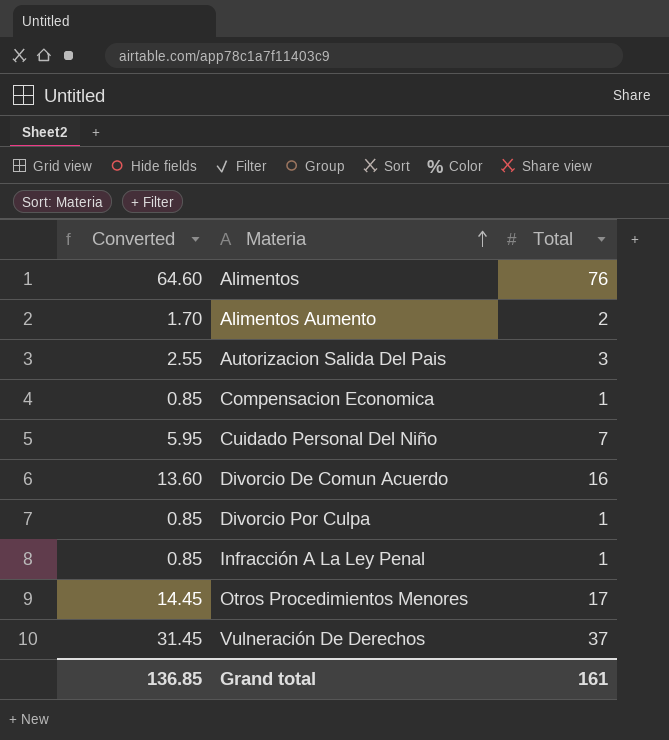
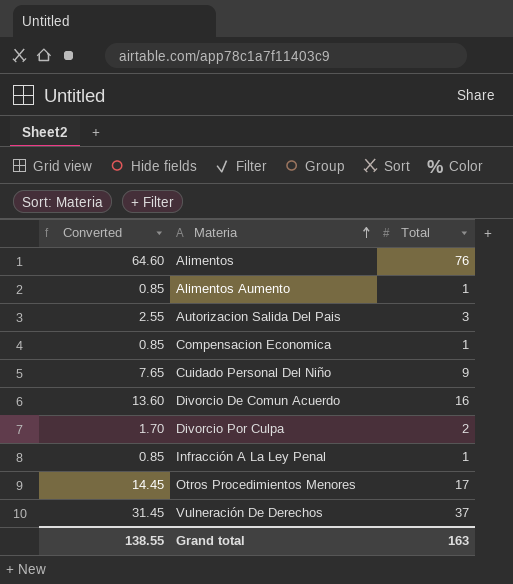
Alimentos Aumento | Converted: 1.70 -> 0.85
Alimentos Aumento | Total: 2 -> 1
Cuidado Personal Del Niño | Converted: 5.95 -> 7.65
Cuidado Personal Del Niño | Total: 7 -> 9
Divorcio Por Culpa | Converted: 0.85 -> 1.70
Divorcio Por Culpa | Total: 1 -> 2
Grand total | Converted: 136.85 -> 138.55
Grand total | Total: 161 -> 163

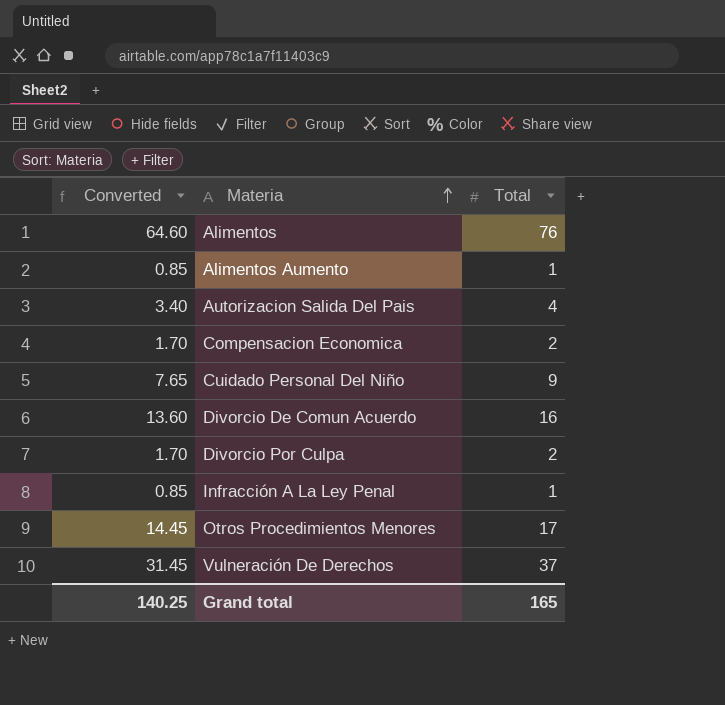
Autorizacion Salida Del Pais | Converted: 2.55 -> 3.40
Autorizacion Salida Del Pais | Total: 3 -> 4
Compensacion Economica | Converted: 0.85 -> 1.70
Compensacion Economica | Total: 1 -> 2
Grand total | Converted: 138.55 -> 140.25
Grand total | Total: 163 -> 165

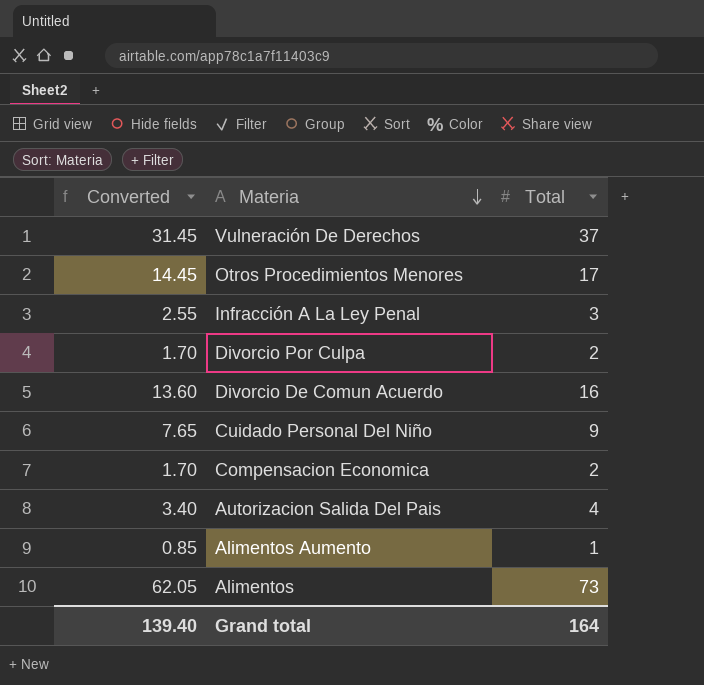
row order: Materia ascending -> Materia descending
Infracción A La Ley Penal | Converted: 0.85 -> 2.55
Infracción A La Ley Penal | Total: 1 -> 3
Alimentos | Converted: 64.60 -> 62.05
Alimentos | Total: 76 -> 73
Grand total | Converted: 140.25 -> 139.40
Grand total | Total: 165 -> 164

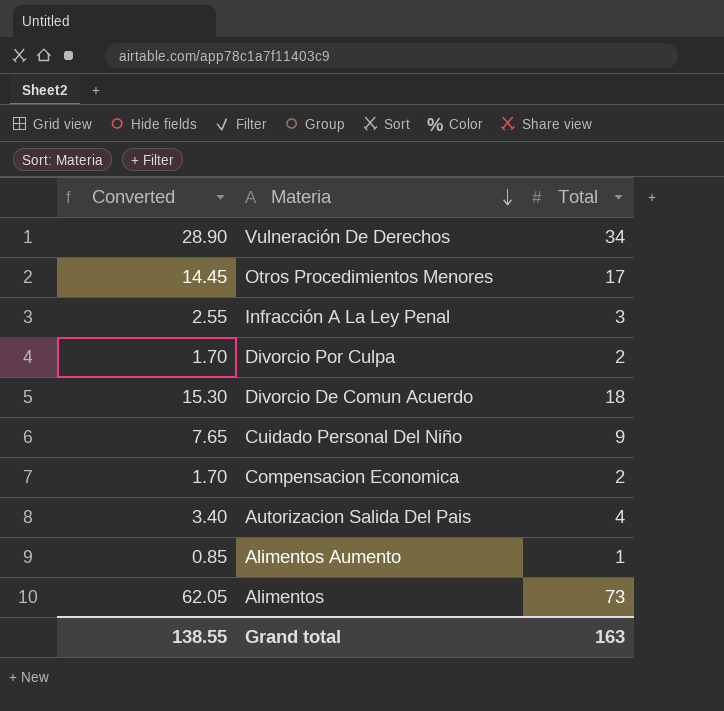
Vulneración De Derechos | Converted: 31.45 -> 28.90
Vulneración De Derechos | Total: 37 -> 34
Divorcio De Comun Acuerdo | Converted: 13.60 -> 15.30
Divorcio De Comun Acuerdo | Total: 16 -> 18
Grand total | Converted: 139.40 -> 138.55
Grand total | Total: 164 -> 163

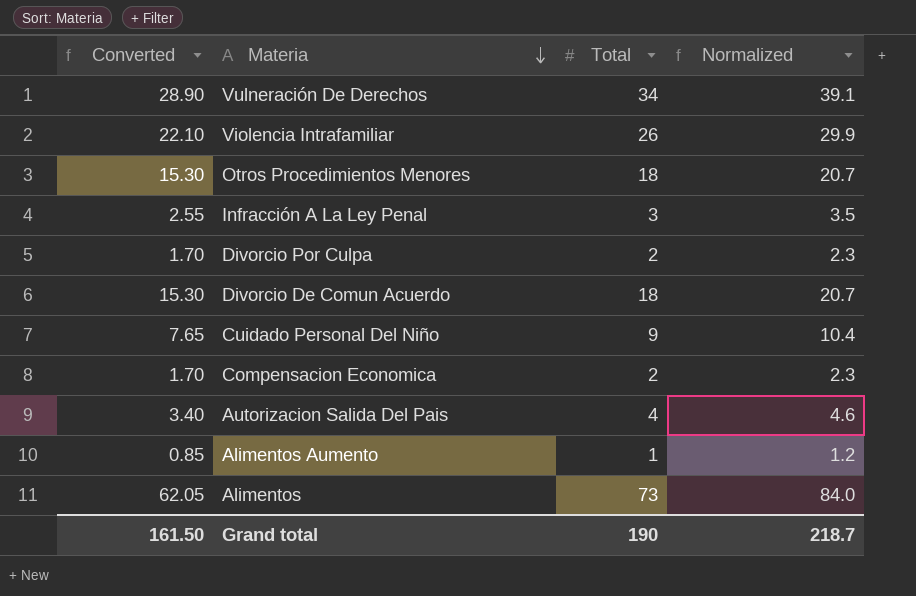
column Normalized | formula: none -> [Total] * 1.15
row Violencia Intrafamiliar: none -> 22.10 | 26 | 29.9
Otros Procedimientos Menores | Converted: 14.45 -> 15.30
Otros Procedimientos Menores | Total: 17 -> 18
Grand total | Converted: 138.55 -> 161.50
Grand total | Total: 163 -> 190

